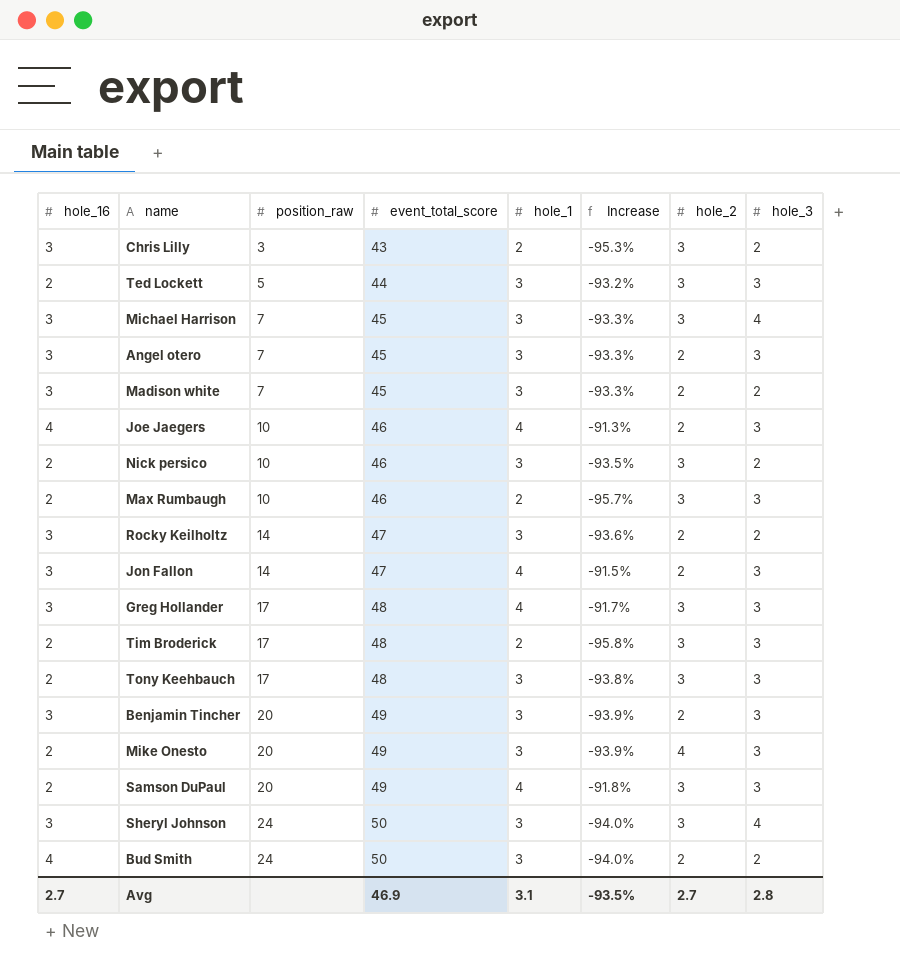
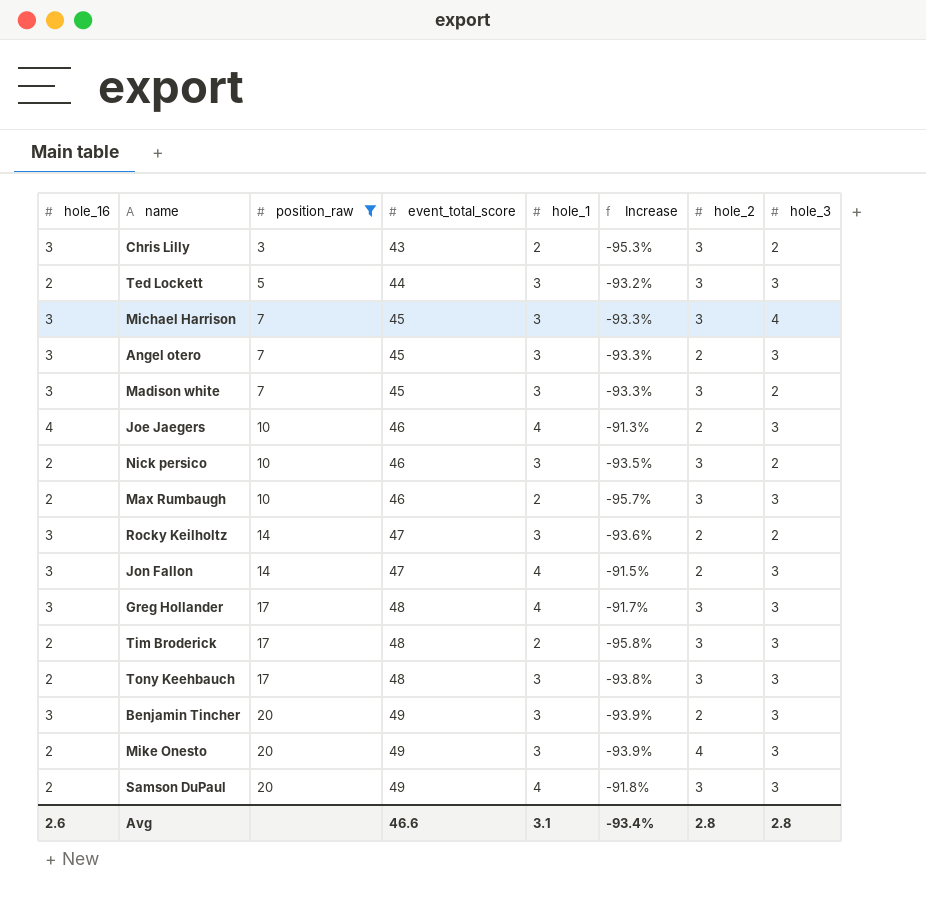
filter: none -> position_raw != 24
Madison white | hole_2: 2 -> 3
Avg | hole_16: 2.7 -> 2.6
Avg | event_total_score: 46.9 -> 46.6
Avg | Increase: -93.5% -> -93.4%
Avg | hole_2: 2.7 -> 2.8

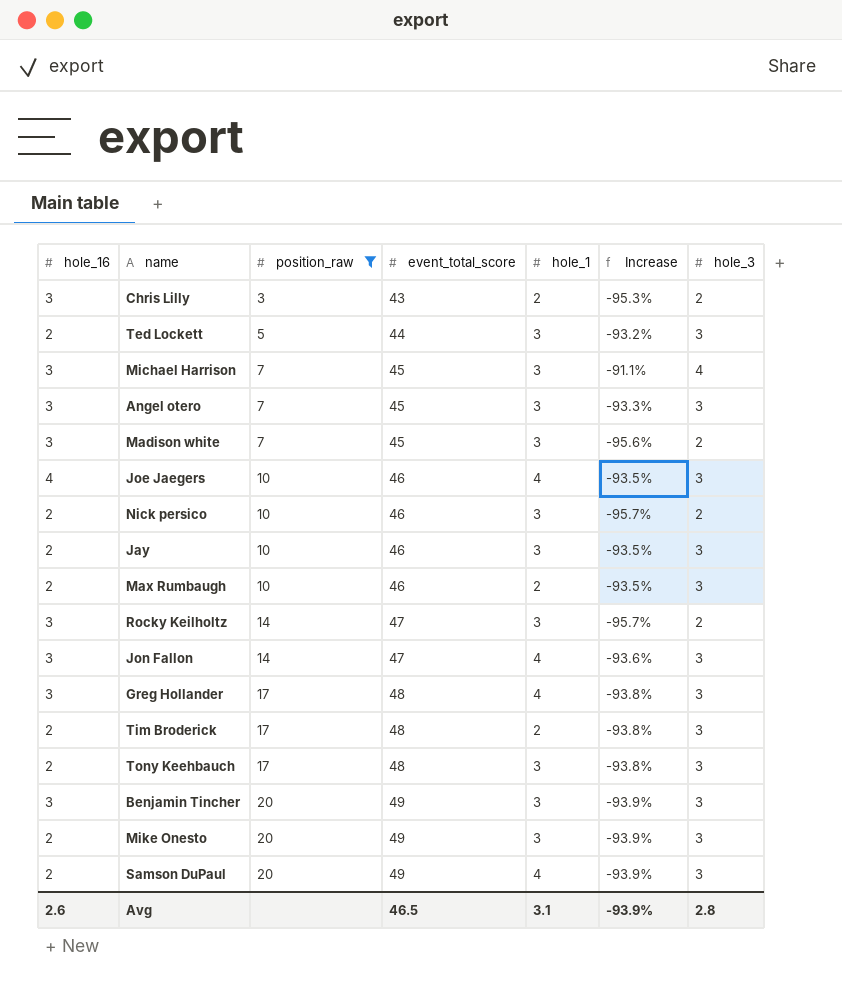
column hole_2 | position: 7 -> none
column Increase | formula: ([hole_1] - [event_total_score]) / [event_total_score] -> ([hole_3] - [event_total_score]) / [event_total_score]
row Jay: none -> 2 | 10 | 46 | 3 | -93.5% | 3
Avg | event_total_score: 46.6 -> 46.5
Avg | Increase: -93.4% -> -93.9%

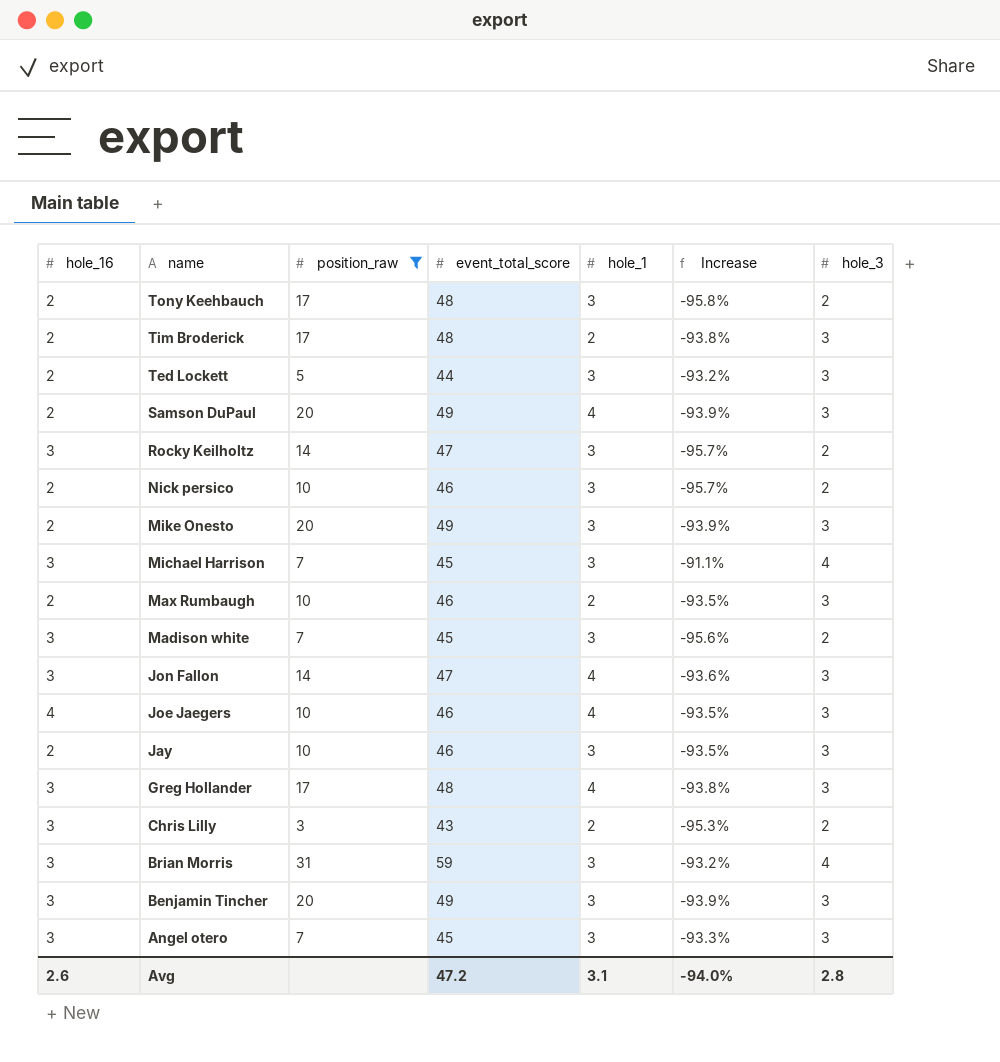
row order: position_raw ascending -> name descending
Tony Keehbauch | Increase: -93.8% -> -95.8%
Tony Keehbauch | hole_3: 3 -> 2
row Brian Morris: none -> 3 | 31 | 59 | 3 | -93.2% | 4
Avg | event_total_score: 46.5 -> 47.2
Avg | Increase: -93.9% -> -94.0%

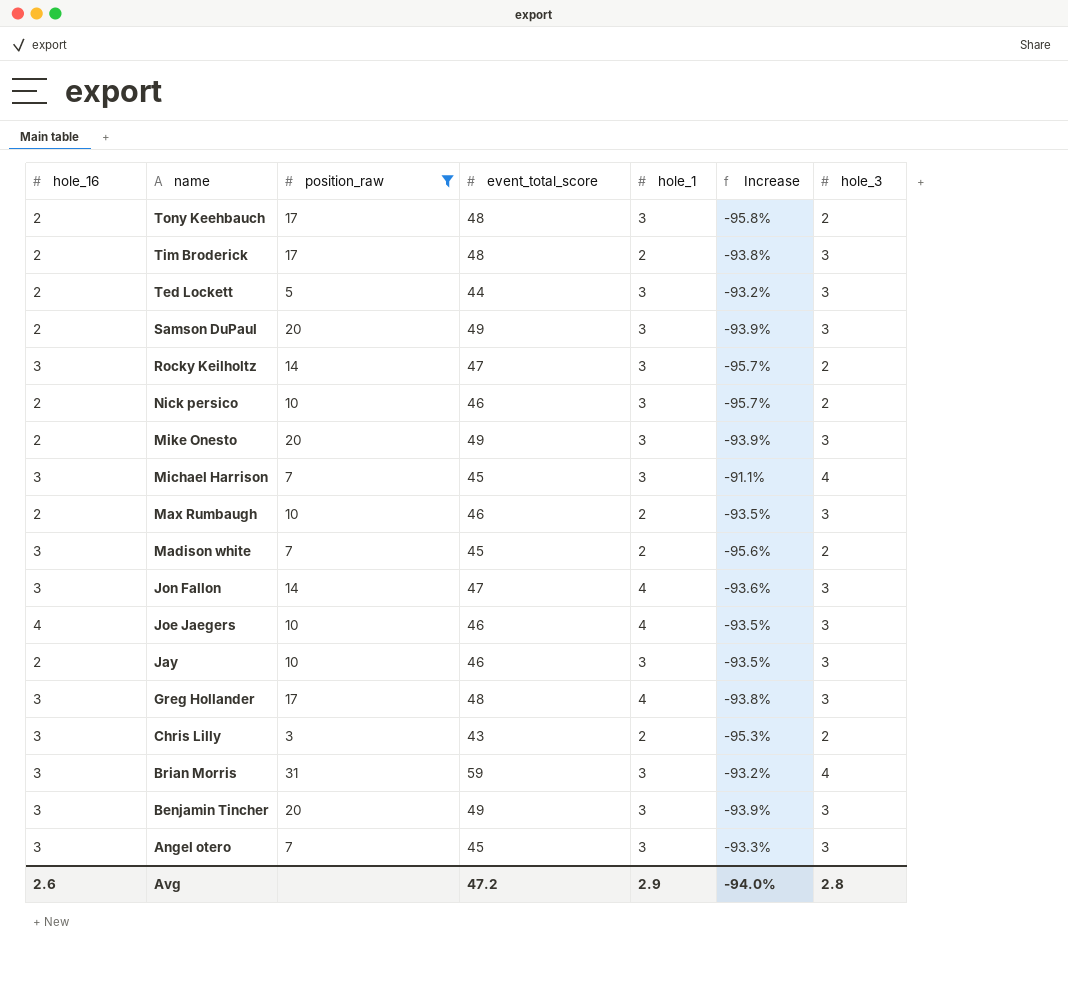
Samson DuPaul | hole_1: 4 -> 3
Madison white | hole_1: 3 -> 2
Avg | hole_1: 3.1 -> 2.9

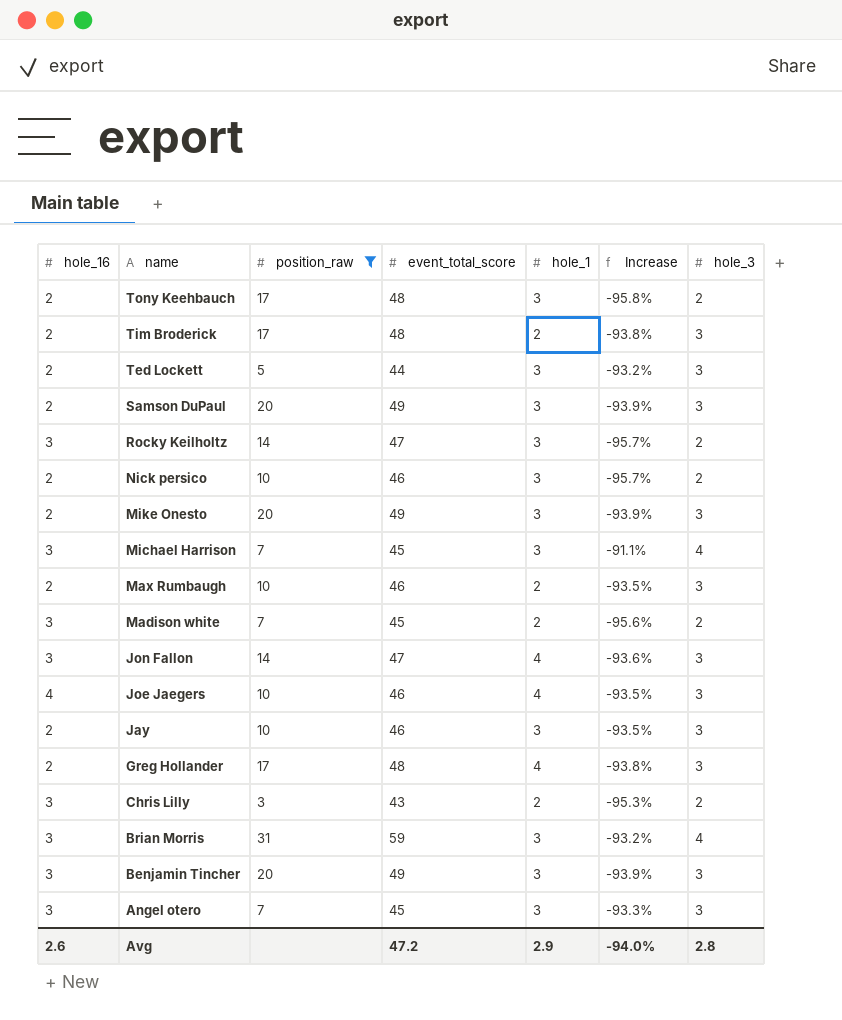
Greg Hollander | hole_16: 3 -> 2

